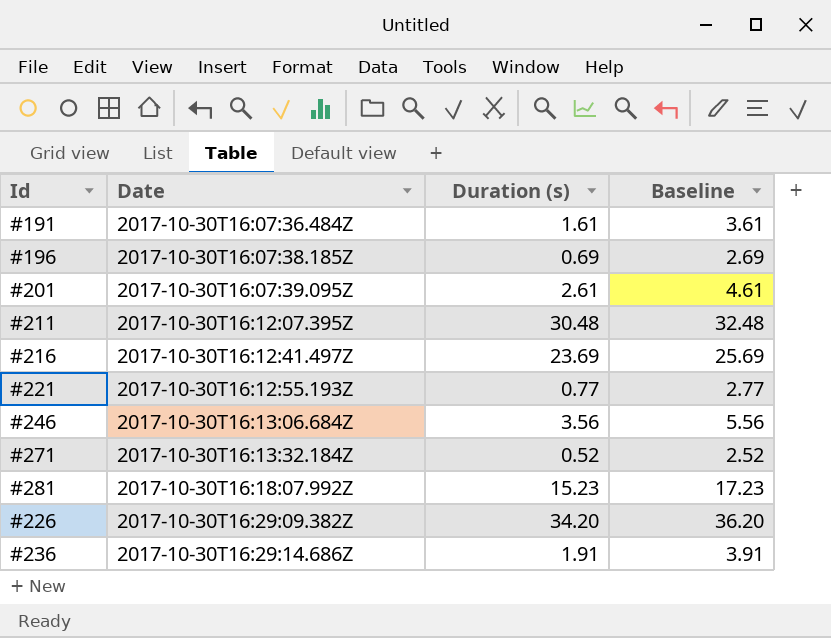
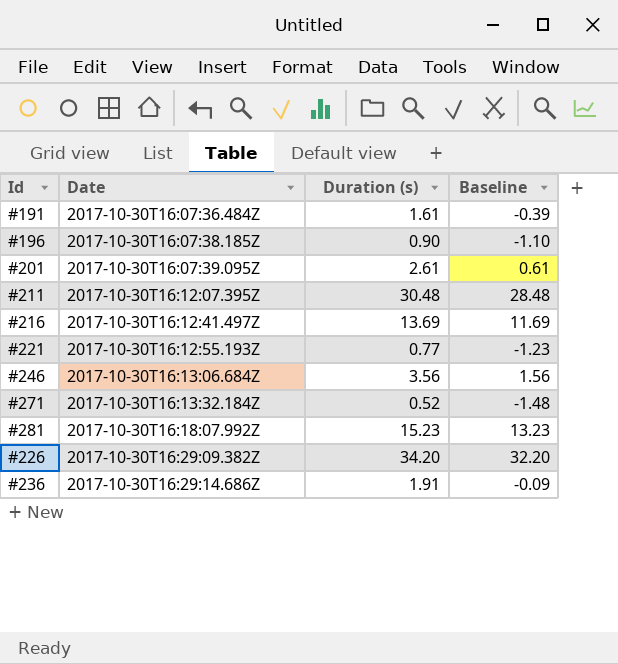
column Baseline | formula: [Duration (s)] + 2 -> [Duration (s)] - 2
#196 | Duration (s): 0.69 -> 0.90
#216 | Duration (s): 23.69 -> 13.69

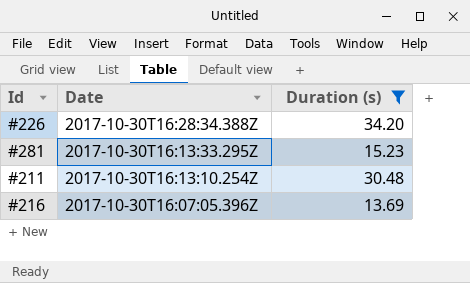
filter: none -> Duration (s) >= 13.69
row order: Date ascending -> Date descending
column Baseline | formula: [Duration (s)] - 2 -> none
#226 | Date: 2017-10-30T16:29:09.382Z -> 2017-10-30T16:28:34.388Z
#281 | Date: 2017-10-30T16:18:07.992Z -> 2017-10-30T16:13:33.295Z
#211 | Date: 2017-10-30T16:12:07.395Z -> 2017-10-30T16:13:10.254Z
#216 | Date: 2017-10-30T16:12:41.497Z -> 2017-10-30T16:07:05.396Z

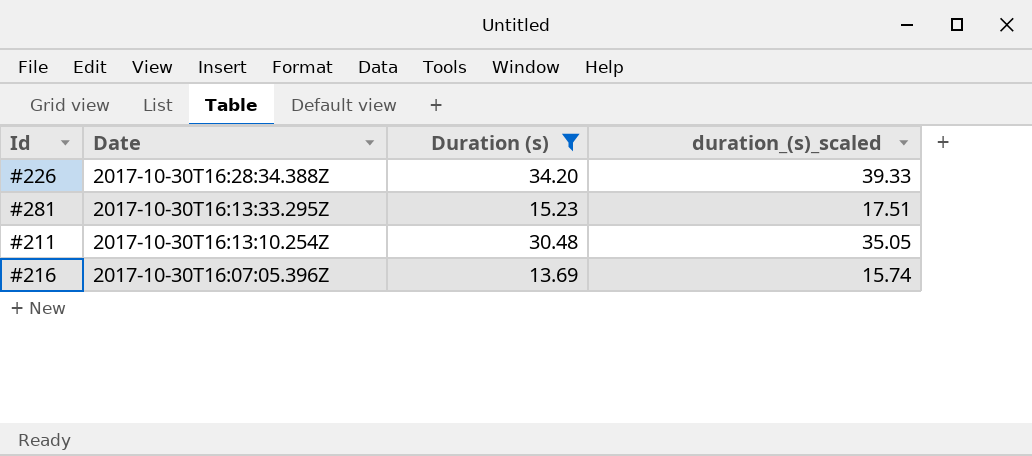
column duration_(s)_scaled | formula: none -> [Duration (s)] * 1.15

